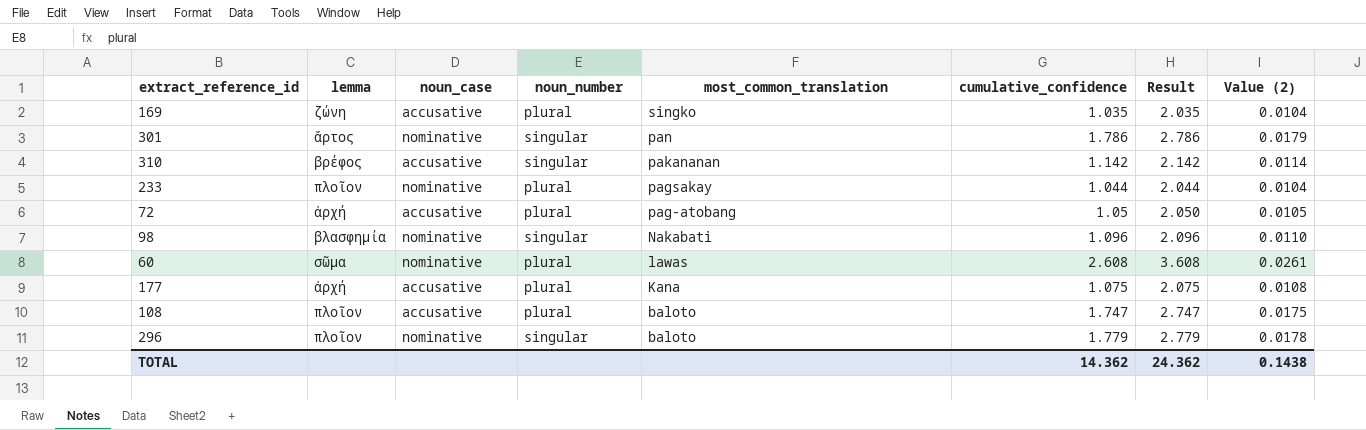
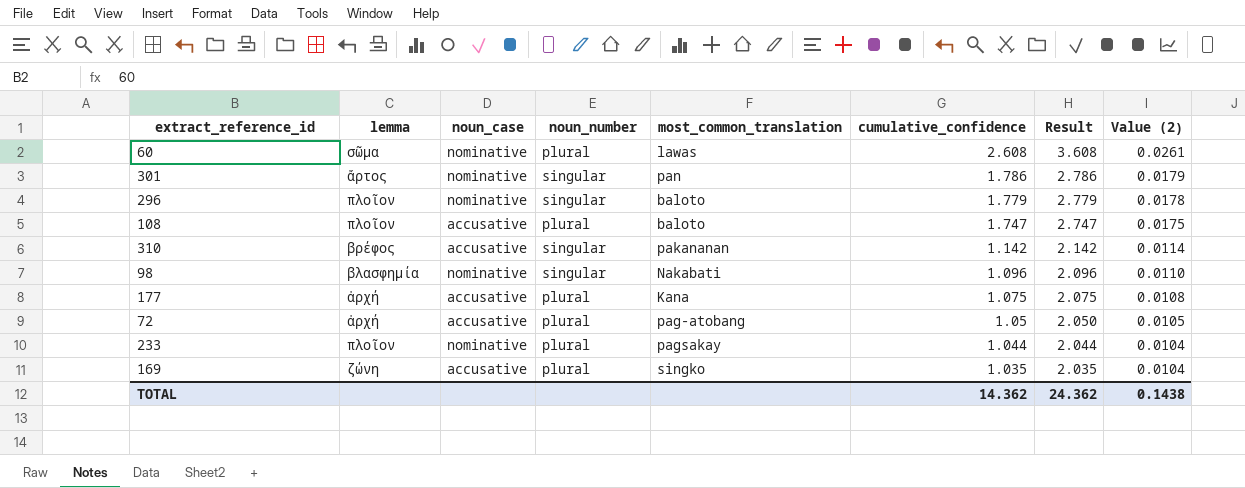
row order: most_common_translation descending -> cumulative_confidence descending

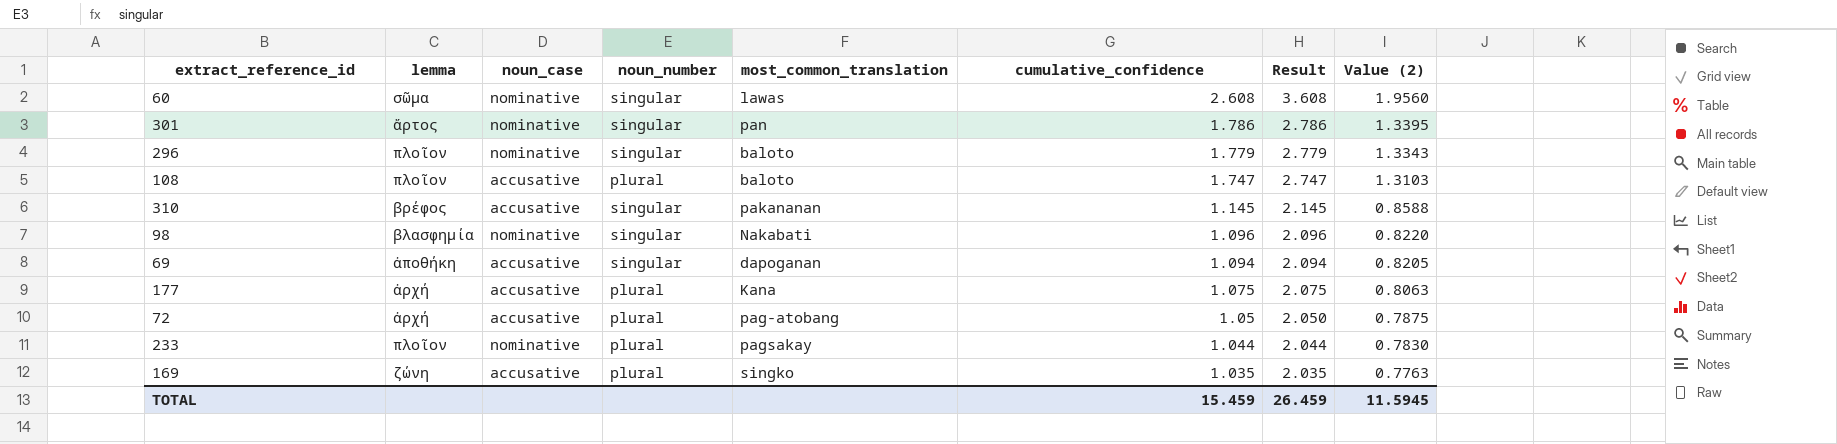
column Value (2) | formula: [cumulative_confidence] * 0.01 -> [cumulative_confidence] * 0.75
60 | noun_number: plural -> singular
310 | cumulative_confidence: 1.142 -> 1.145
310 | Result: 2.142 -> 2.145
row 69: none -> ἀποθήκη | accusative | singular | dapoganan | 1.094 | 2.094 | 0.8205
TOTAL | cumulative_confidence: 14.362 -> 15.459
TOTAL | Result: 24.362 -> 26.459
TOTAL | Value (2): 0.1438 -> 11.5945

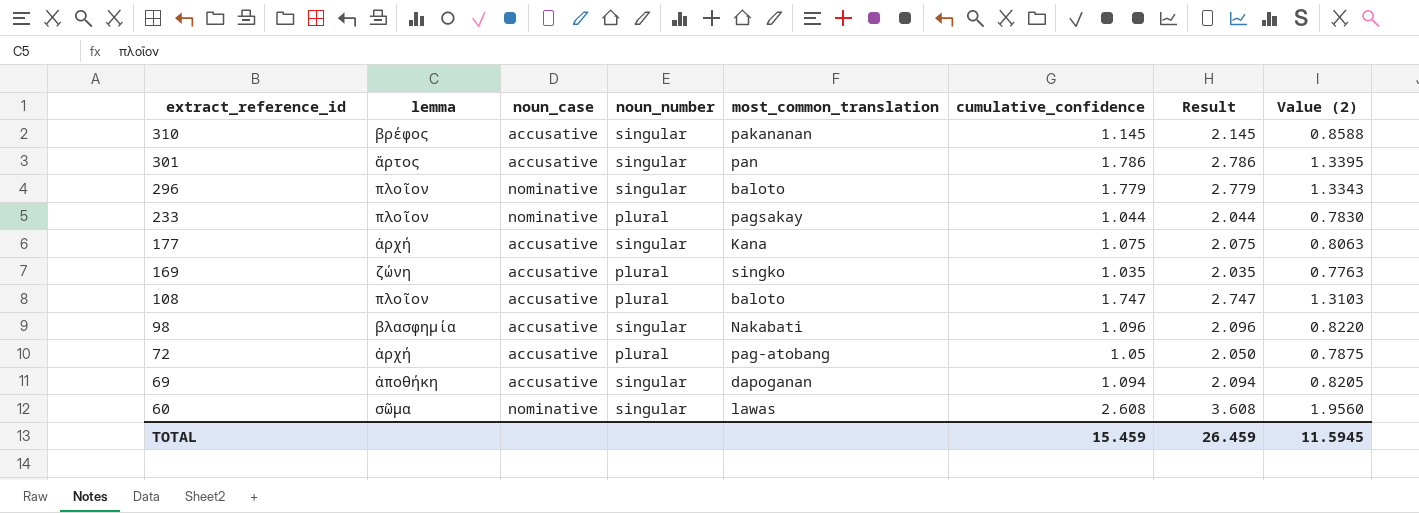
row order: cumulative_confidence descending -> extract_reference_id descending
301 | noun_case: nominative -> accusative
177 | noun_number: plural -> singular
98 | noun_case: nominative -> accusative

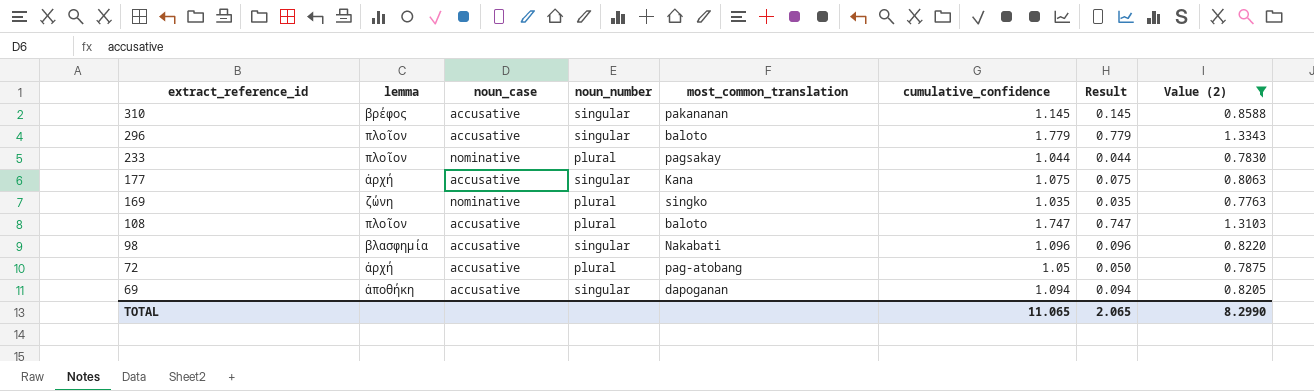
filter: none -> Value (2) <= 1.3343
column Result | formula: [cumulative_confidence] + 1 -> [cumulative_confidence] - 1
296 | noun_case: nominative -> accusative
169 | noun_case: accusative -> nominative
TOTAL | cumulative_confidence: 15.459 -> 11.065
TOTAL | Result: 26.459 -> 2.065
TOTAL | Value (2): 11.5945 -> 8.2990

